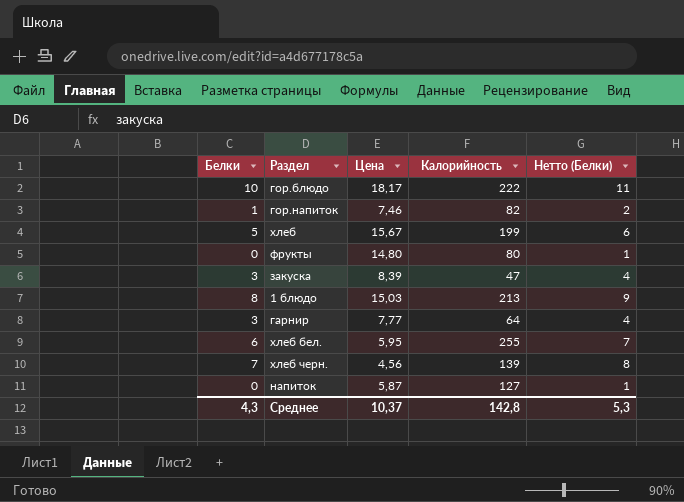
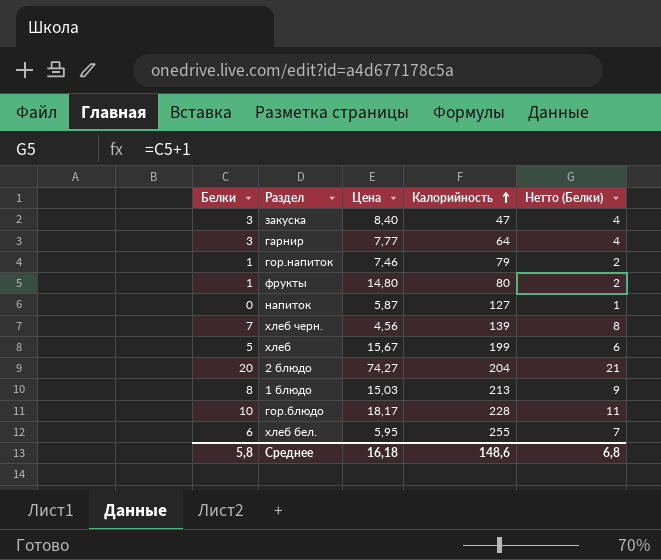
row order: none -> Калорийность ascending
закуска | Цена: 8,39 -> 8,40
гор.напиток | Калорийность: 82 -> 79
фрукты | Белки: 0 -> 1
фрукты | Нетто (Белки): 1 -> 2
row 2 блюдо: none -> 20 | 74,27 | 204 | 21
гор.блюдо | Калорийность: 222 -> 228
Среднее | Белки: 4,3 -> 5,8
Среднее | Цена: 10,37 -> 16,18
Среднее | Калорийность: 142,8 -> 148,6
Среднее | Нетто (Белки): 5,3 -> 6,8

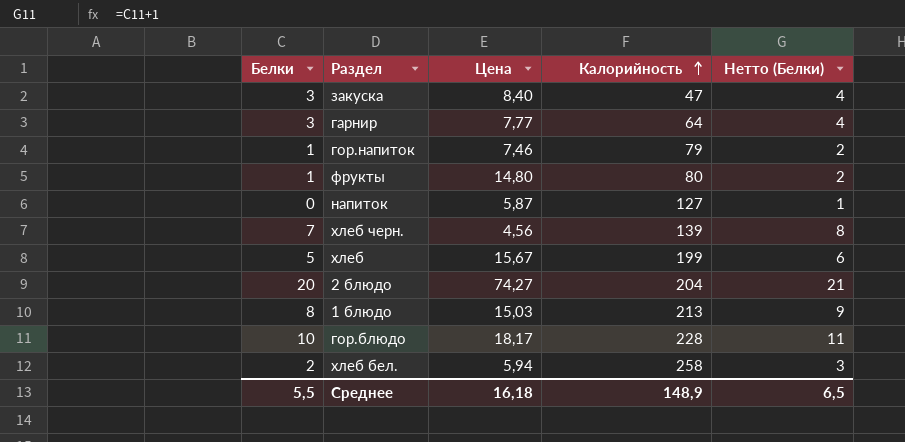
хлеб бел. | Белки: 6 -> 2
хлеб бел. | Цена: 5,95 -> 5,94
хлеб бел. | Калорийность: 255 -> 258
хлеб бел. | Нетто (Белки): 7 -> 3
Среднее | Белки: 5,8 -> 5,5
Среднее | Калорийность: 148,6 -> 148,9
Среднее | Нетто (Белки): 6,8 -> 6,5

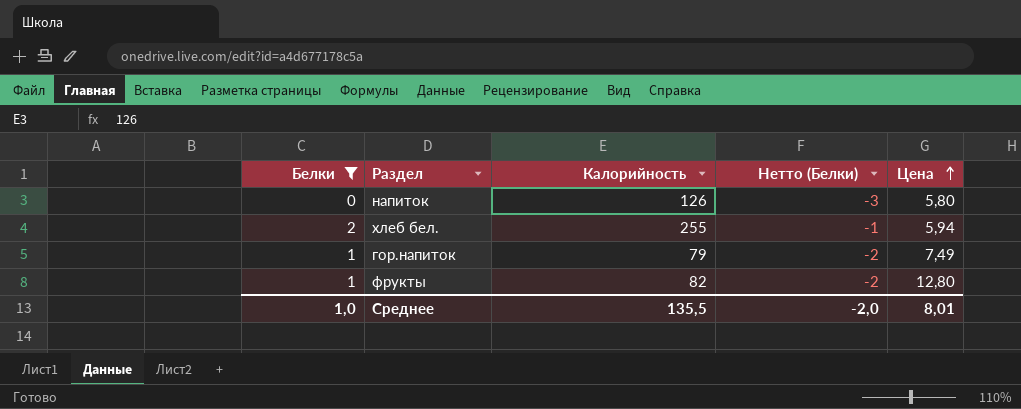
filter: none -> Белки <= 2
row order: Калорийность ascending -> Цена ascending
column Нетто (Белки) | formula: [Белки] + 1 -> [Белки] - 3
column Цена | position: 3 -> 5
напиток | Калорийность: 127 -> 126
напиток | Цена: 5,87 -> 5,80
хлеб бел. | Калорийность: 258 -> 255
гор.напиток | Цена: 7,46 -> 7,49
фрукты | Калорийность: 80 -> 82
фрукты | Цена: 14,80 -> 12,80
Среднее | Белки: 5,5 -> 1,0
Среднее | Калорийность: 148,9 -> 135,5
Среднее | Нетто (Белки): 6,5 -> -2,0
Среднее | Цена: 16,18 -> 8,01

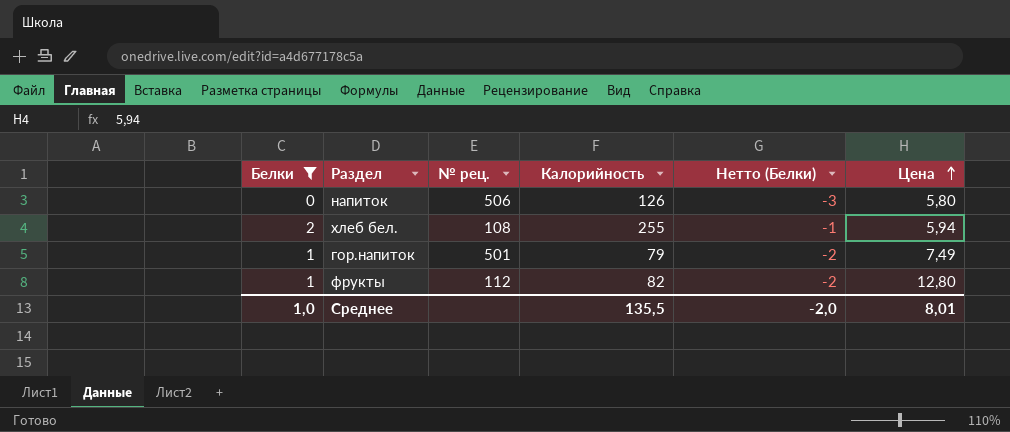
column № рец. | position: none -> 3

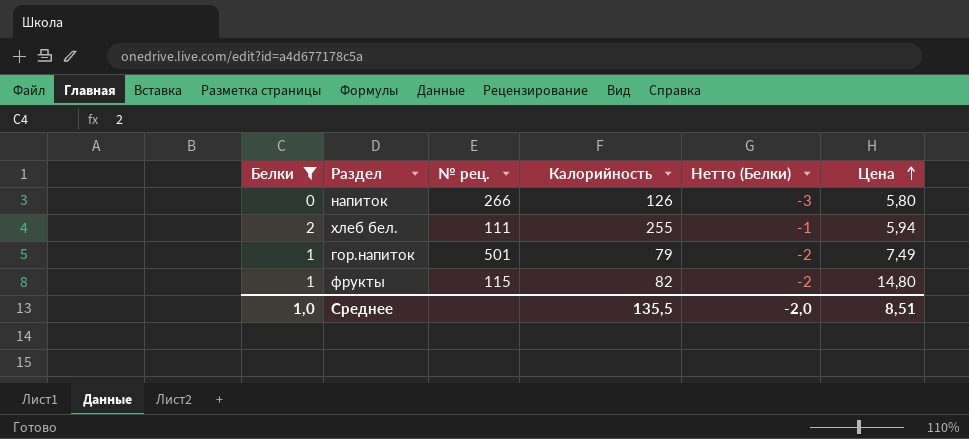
напиток | № рец.: 506 -> 266
хлеб бел. | № рец.: 108 -> 111
фрукты | № рец.: 112 -> 115
фрукты | Цена: 12,80 -> 14,80
Среднее | Цена: 8,01 -> 8,51

